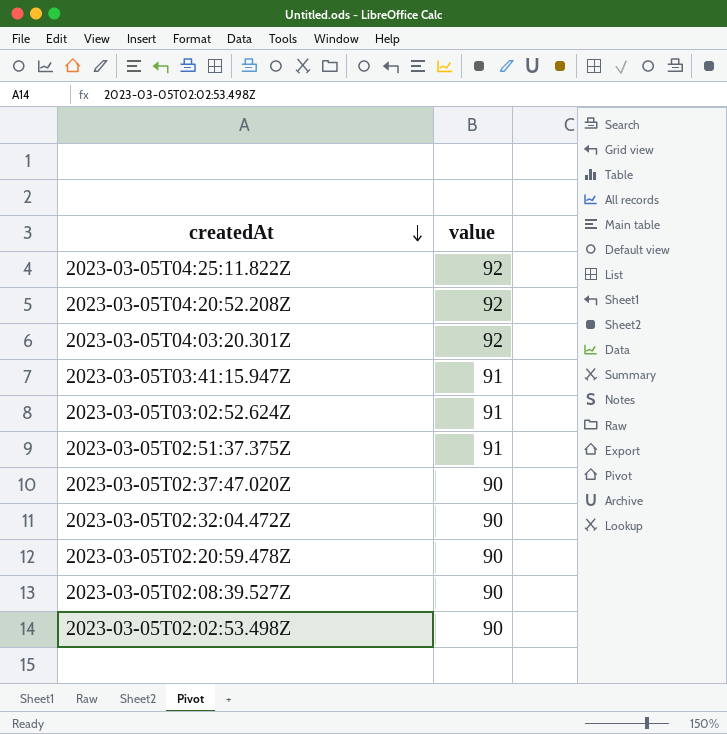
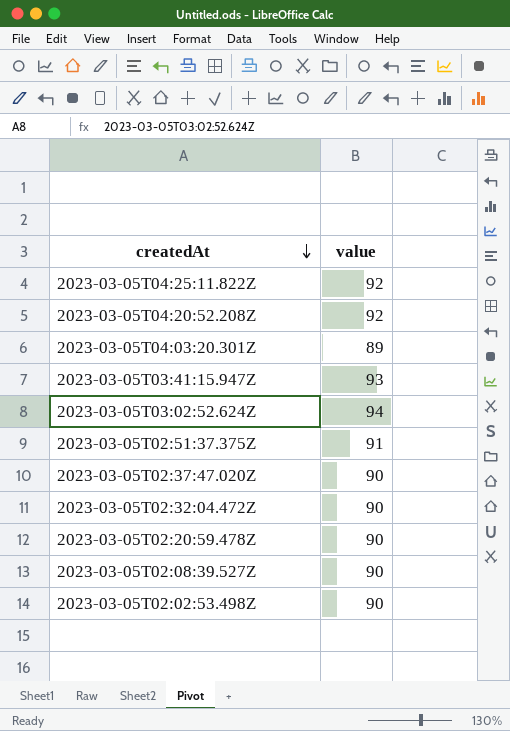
2023-03-05T04:03:20.301Z | value: 92 -> 89
2023-03-05T03:41:15.947Z | value: 91 -> 93
2023-03-05T03:02:52.624Z | value: 91 -> 94

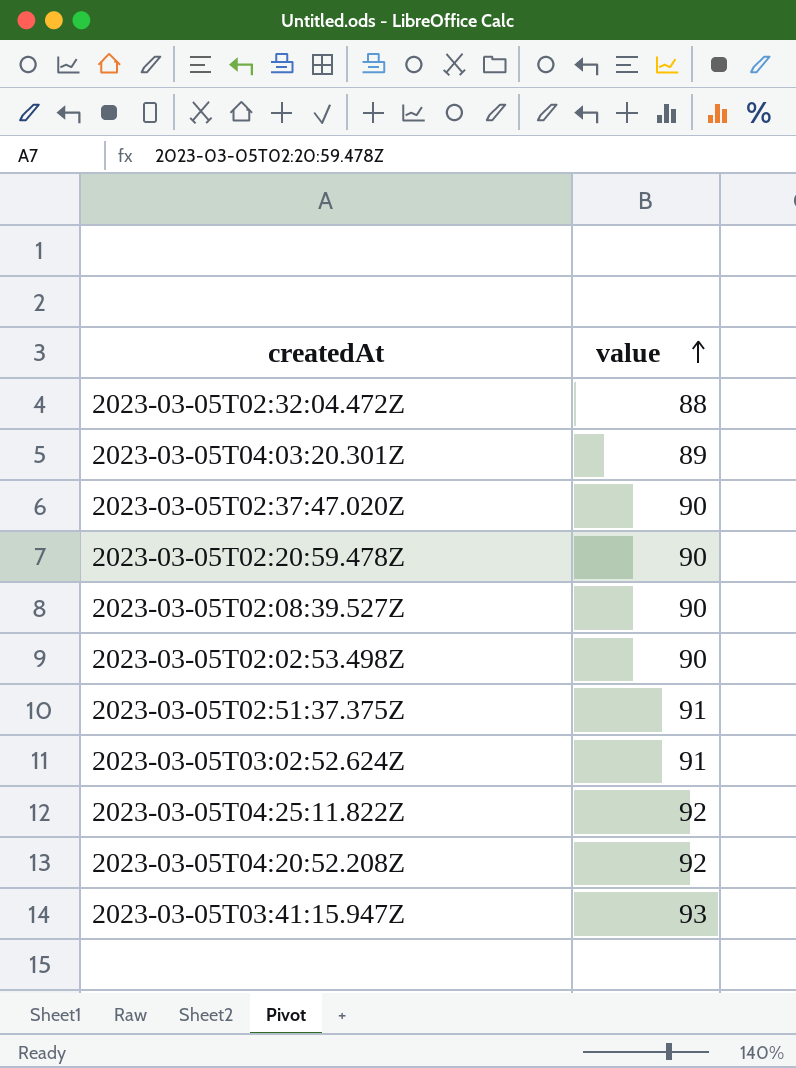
row order: createdAt descending -> value ascending
2023-03-05T02:32:04.472Z | value: 90 -> 88
2023-03-05T03:02:52.624Z | value: 94 -> 91

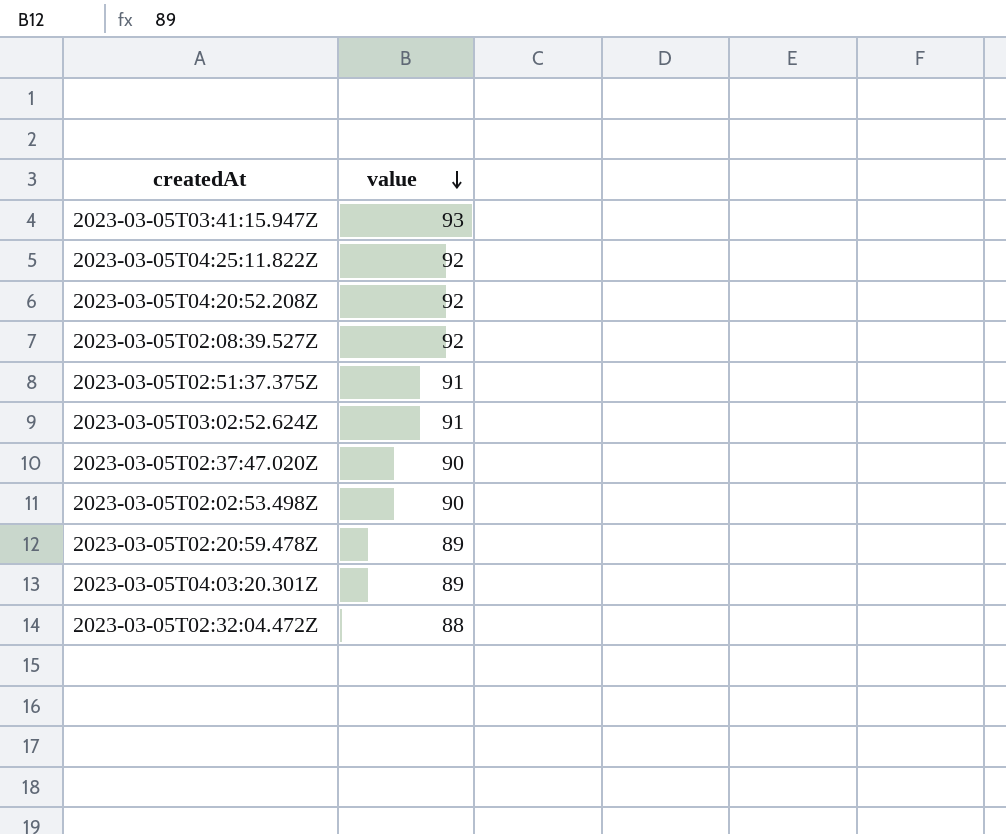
row order: value ascending -> value descending
2023-03-05T02:08:39.527Z | value: 90 -> 92
2023-03-05T02:20:59.478Z | value: 90 -> 89

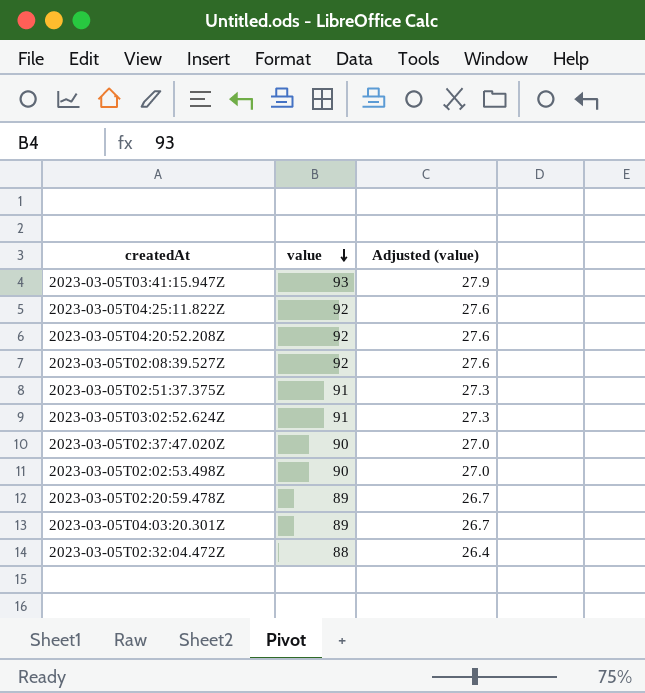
column Adjusted (value) | formula: none -> [value] * 0.3

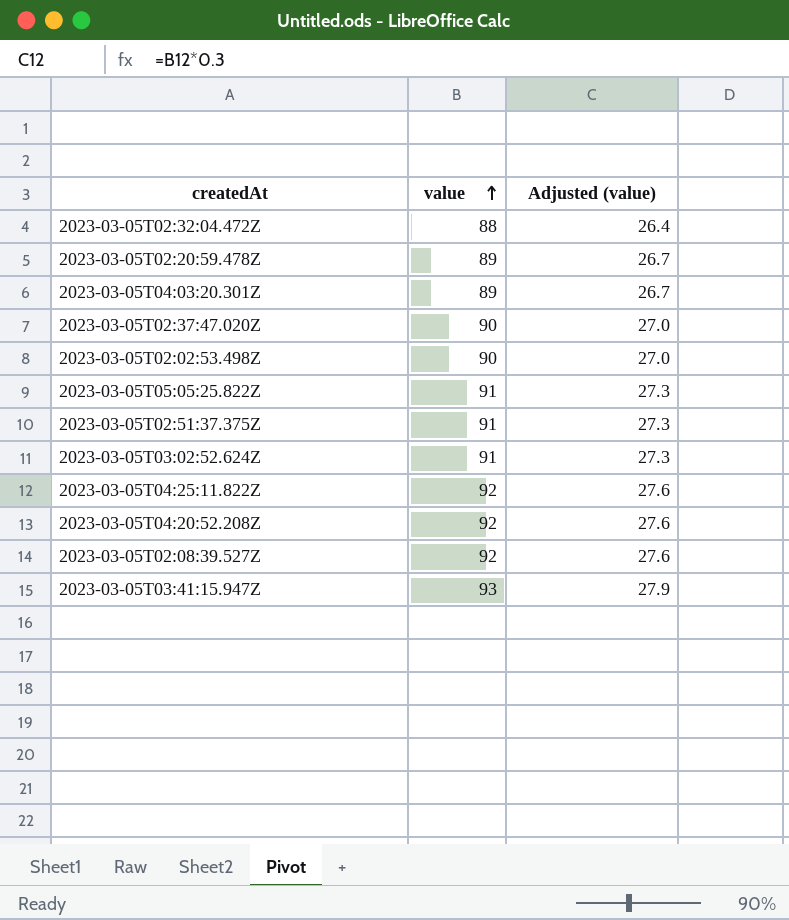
row order: value descending -> value ascending
row 2023-03-05T05:05:25.822Z: none -> 91 | 27.3

